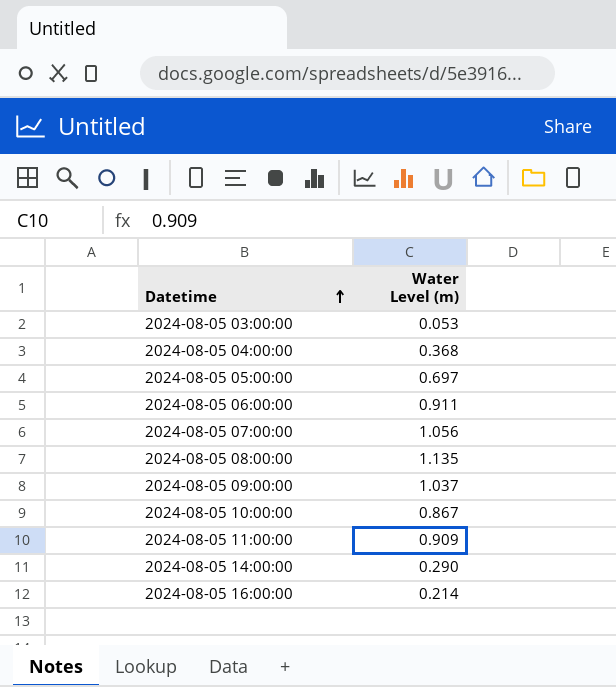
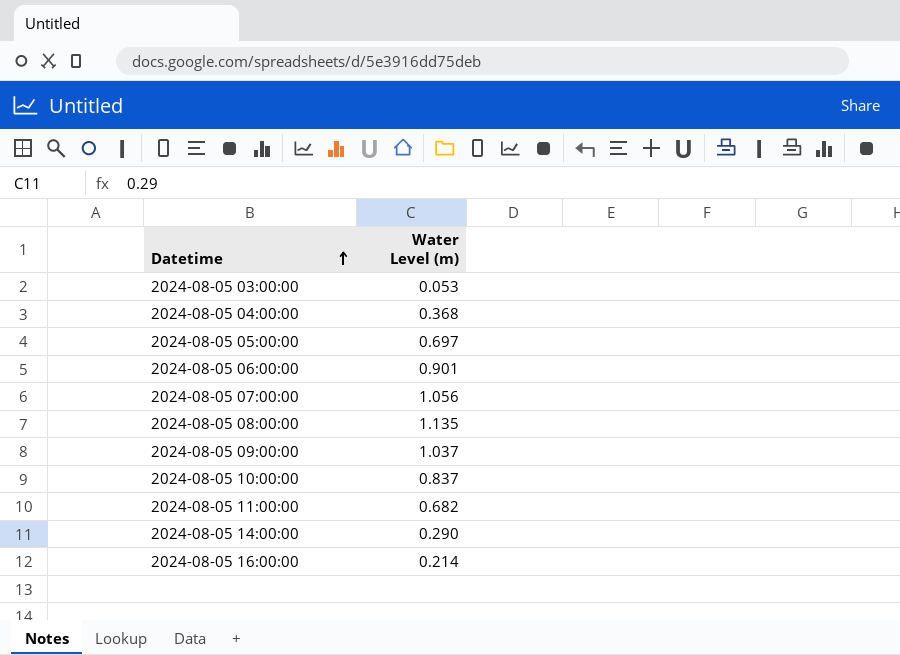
2024-08-05 06:00:00 | Water Level (m): 0.911 -> 0.901
2024-08-05 10:00:00 | Water Level (m): 0.867 -> 0.837
2024-08-05 11:00:00 | Water Level (m): 0.909 -> 0.682

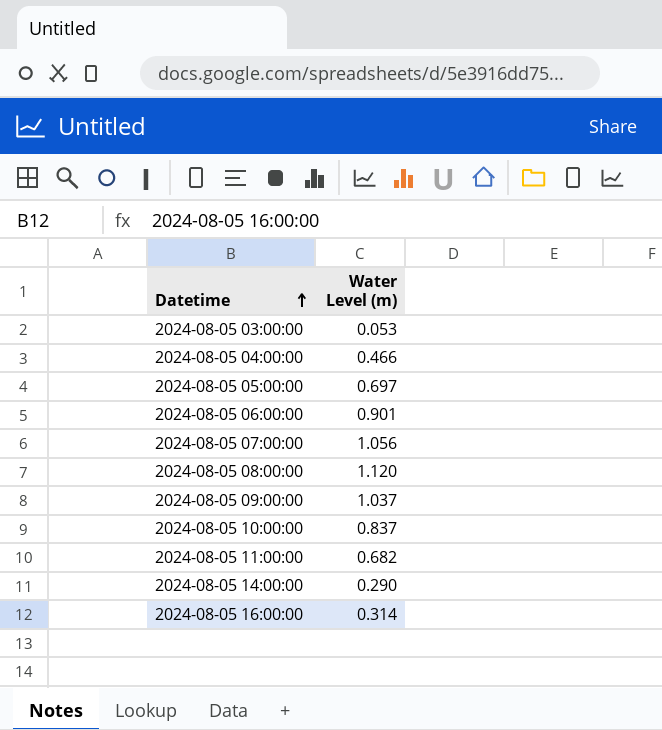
2024-08-05 04:00:00 | Water Level (m): 0.368 -> 0.466
2024-08-05 08:00:00 | Water Level (m): 1.135 -> 1.120
2024-08-05 16:00:00 | Water Level (m): 0.214 -> 0.314

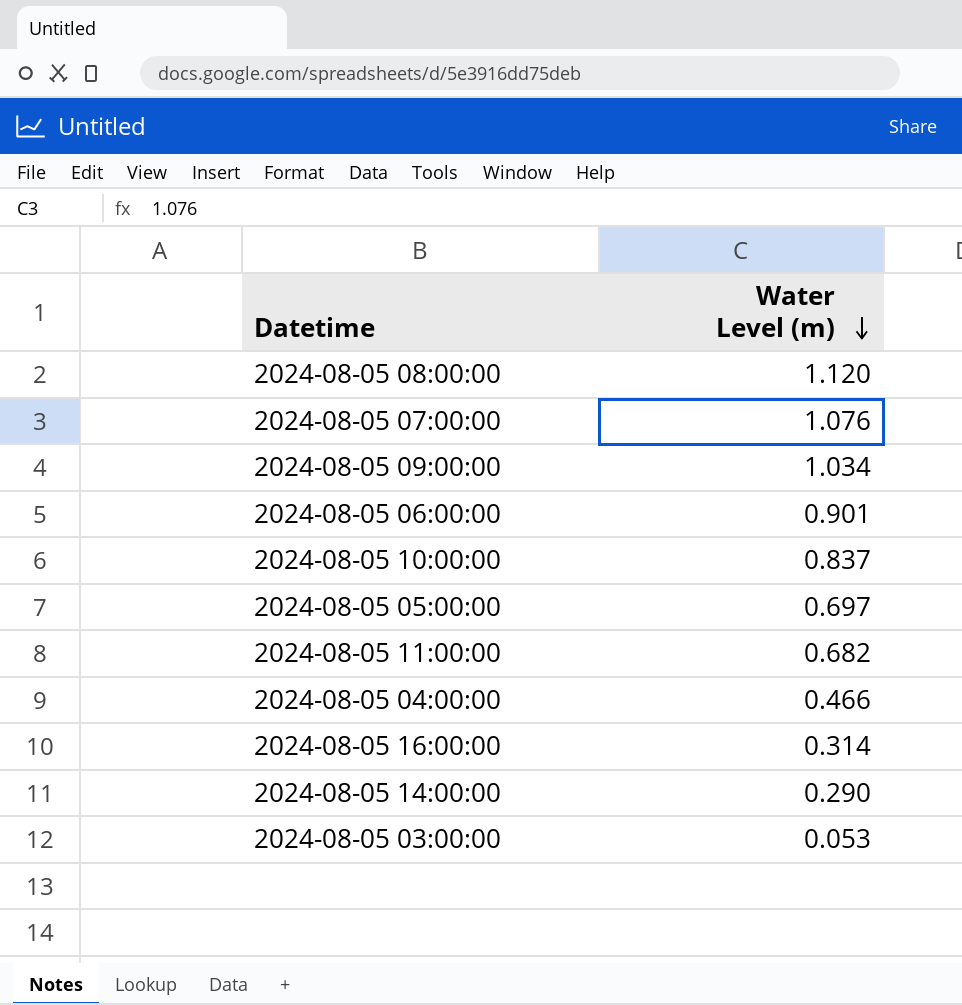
row order: Datetime ascending -> Water Level (m) descending
2024-08-05 07:00:00 | Water Level (m): 1.056 -> 1.076
2024-08-05 09:00:00 | Water Level (m): 1.037 -> 1.034

